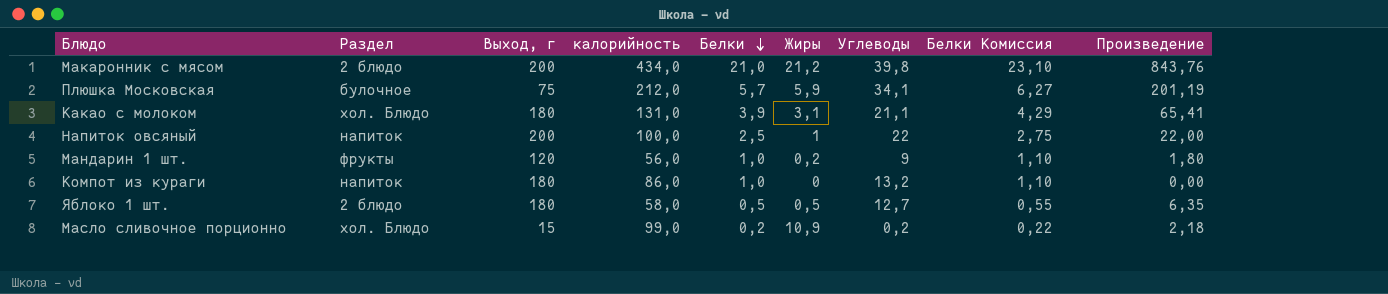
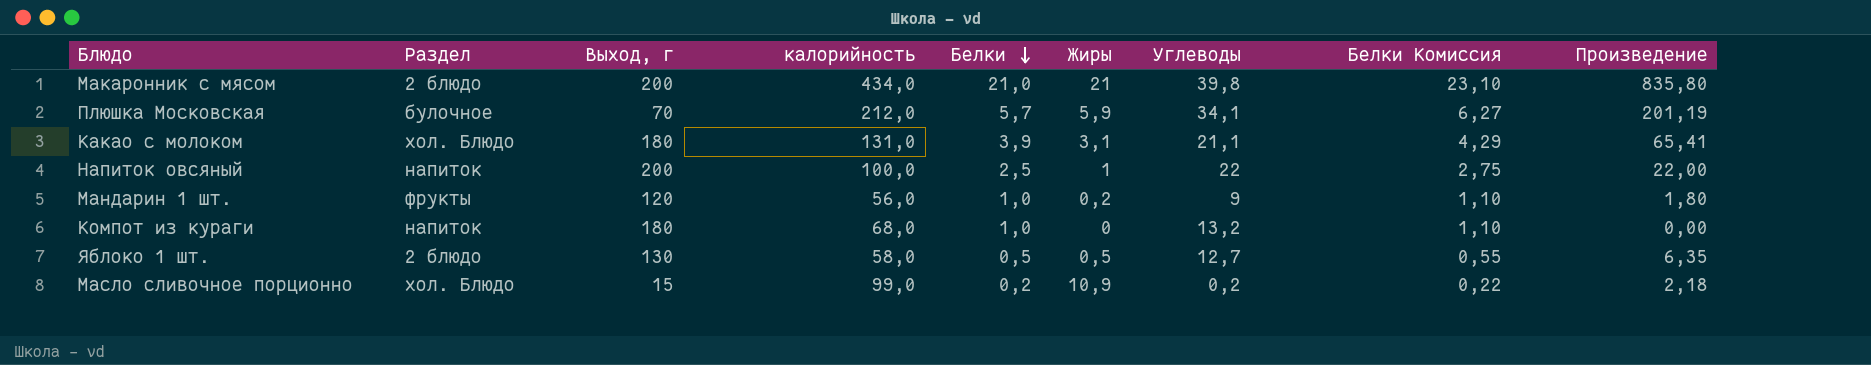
Макаронник с мясом | Жиры: 21,2 -> 21
Макаронник с мясом | Произведение: 843,76 -> 835,80
Плюшка Московская | Выход, г: 75 -> 70
Компот из кураги | калорийность: 86,0 -> 68,0
Яблоко 1 шт. | Выход, г: 180 -> 130

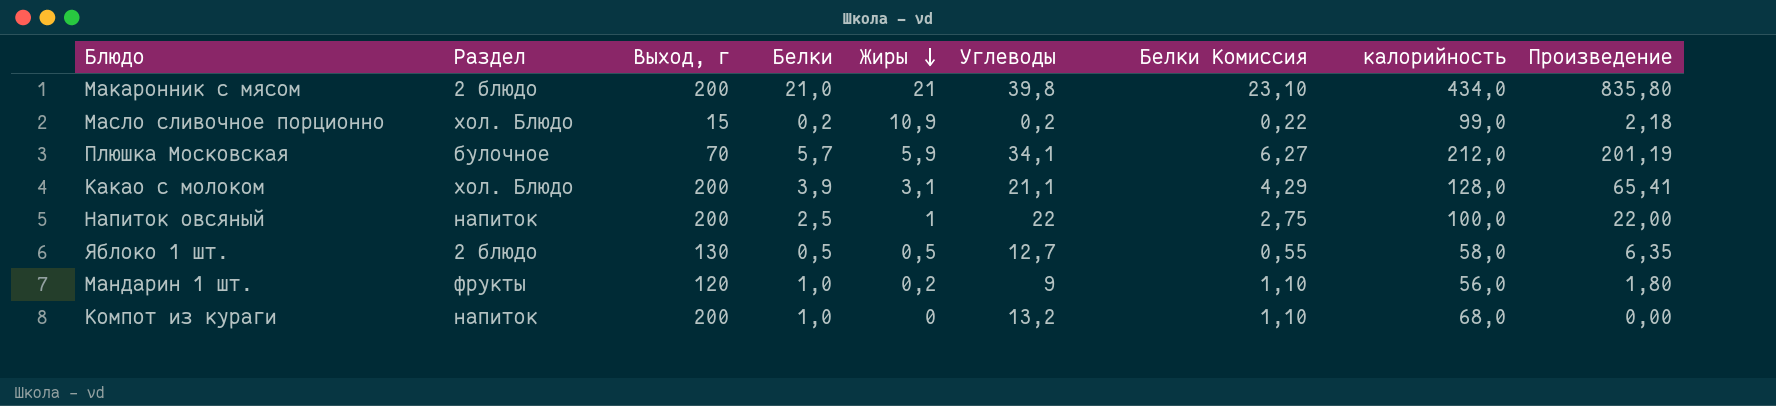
row order: Белки descending -> Жиры descending
column калорийность | position: 4 -> 8
Какао с молоком | Выход, г: 180 -> 200
Какао с молоком | калорийность: 131,0 -> 128,0
Компот из кураги | Выход, г: 180 -> 200

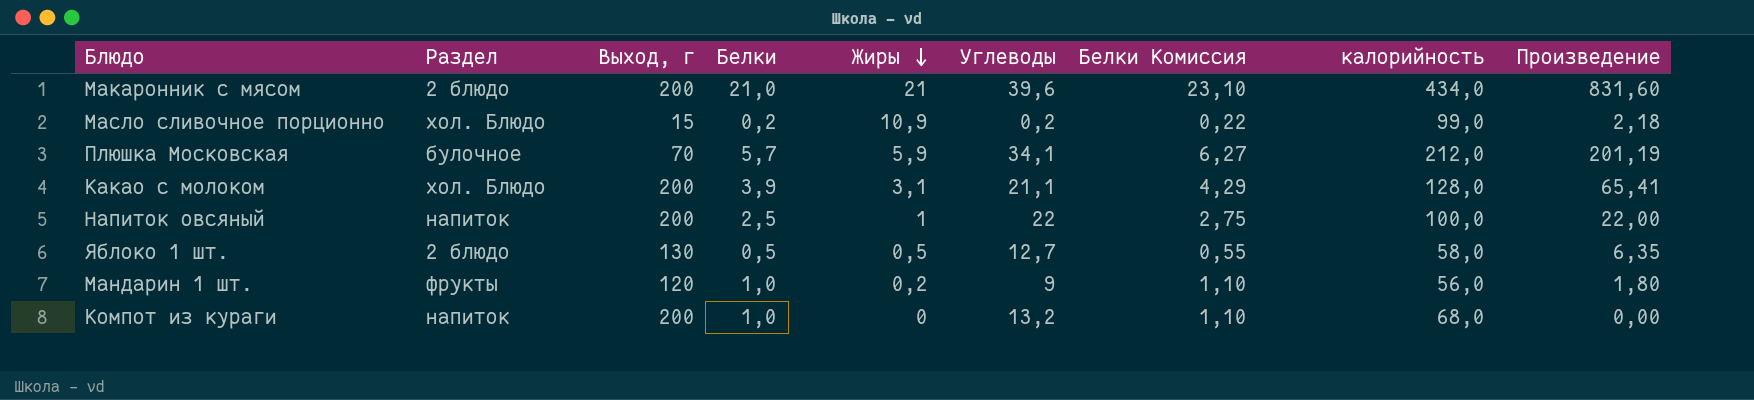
Макаронник с мясом | Углеводы: 39,8 -> 39,6
Макаронник с мясом | Произведение: 835,80 -> 831,60

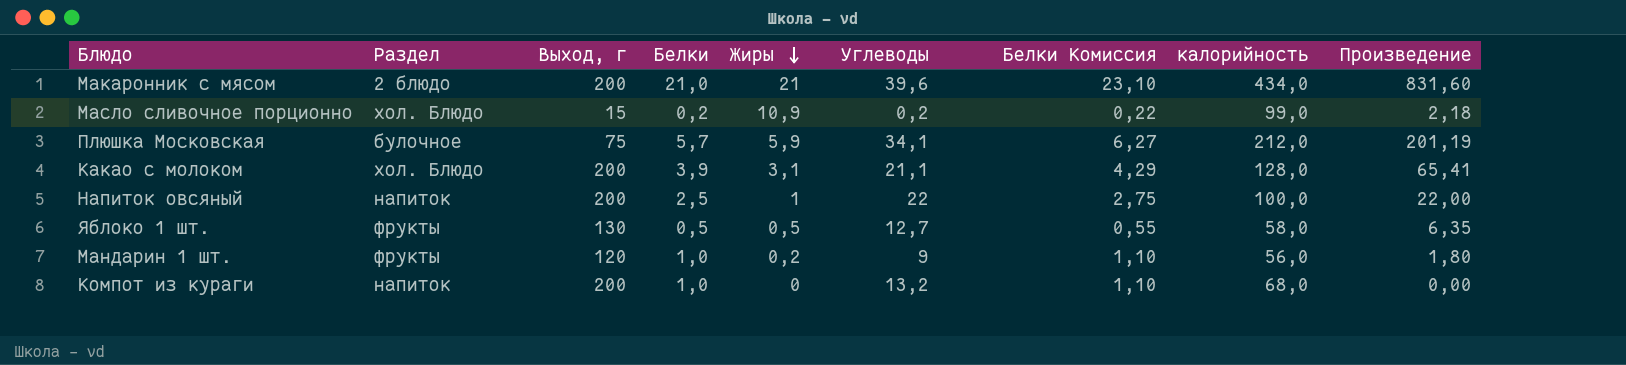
Плюшка Московская | Выход, г: 70 -> 75
Яблоко 1 шт. | Раздел: 2 блюдо -> фрукты

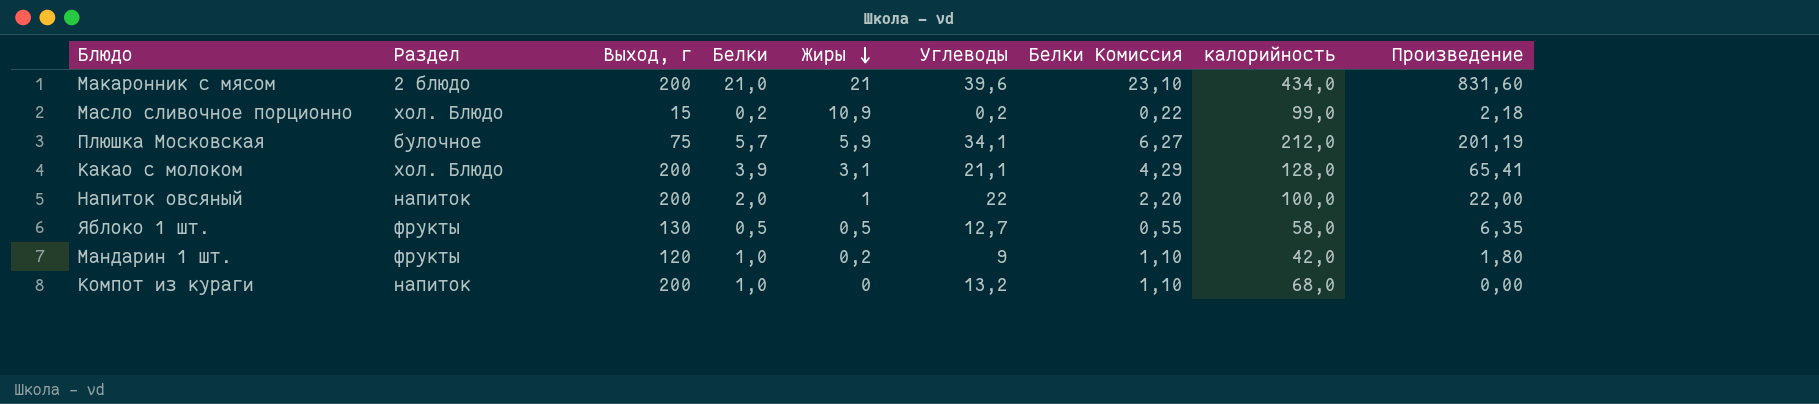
Напиток овсяный | Белки: 2,5 -> 2,0
Напиток овсяный | Белки Комиссия: 2,75 -> 2,20
Мандарин 1 шт. | калорийность: 56,0 -> 42,0

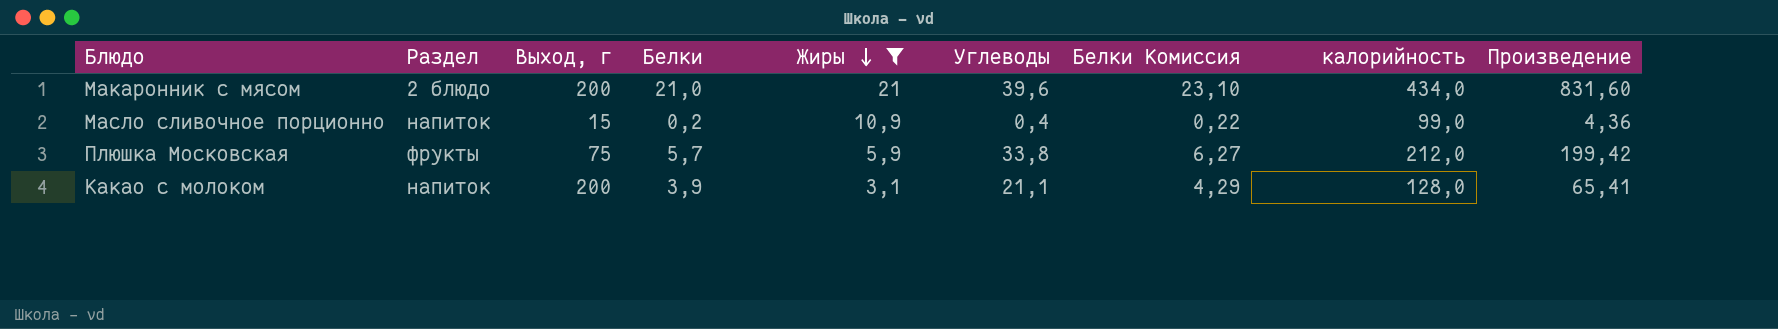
filter: none -> Жиры >= 3,1
Масло сливочное порционно | Раздел: хол. Блюдо -> напиток
Масло сливочное порционно | Углеводы: 0,2 -> 0,4
Масло сливочное порционно | Произведение: 2,18 -> 4,36
Плюшка Московская | Раздел: булочное -> фрукты
Плюшка Московская | Углеводы: 34,1 -> 33,8
Плюшка Московская | Произведение: 201,19 -> 199,42
Какао с молоком | Раздел: хол. Блюдо -> напиток

